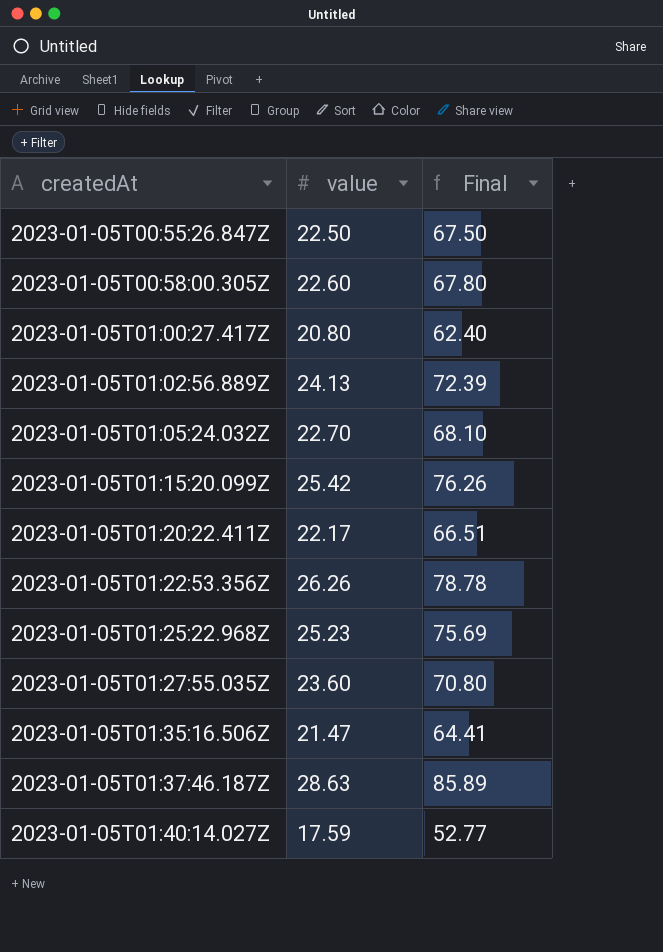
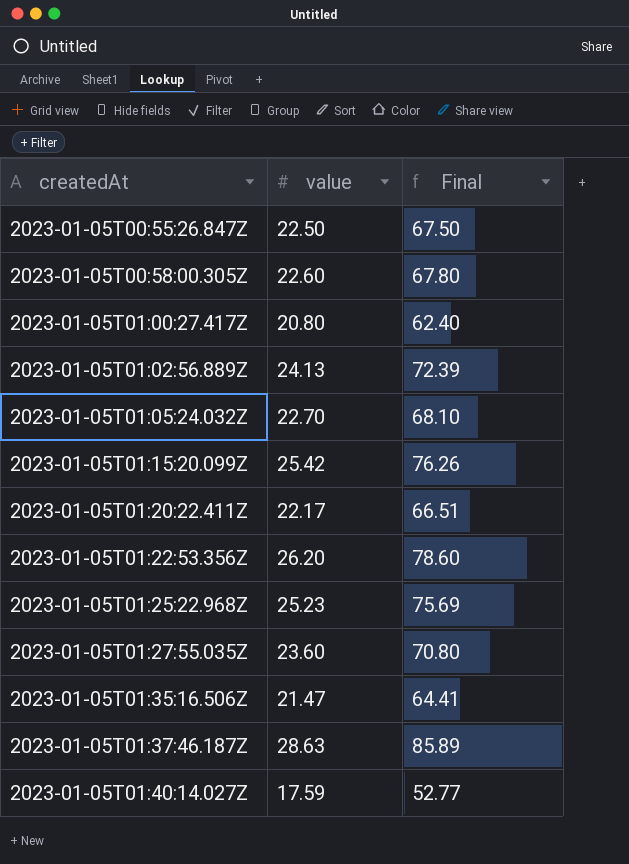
2023-01-05T01:22:53.356Z | value: 26.26 -> 26.20
2023-01-05T01:22:53.356Z | Final: 78.78 -> 78.60

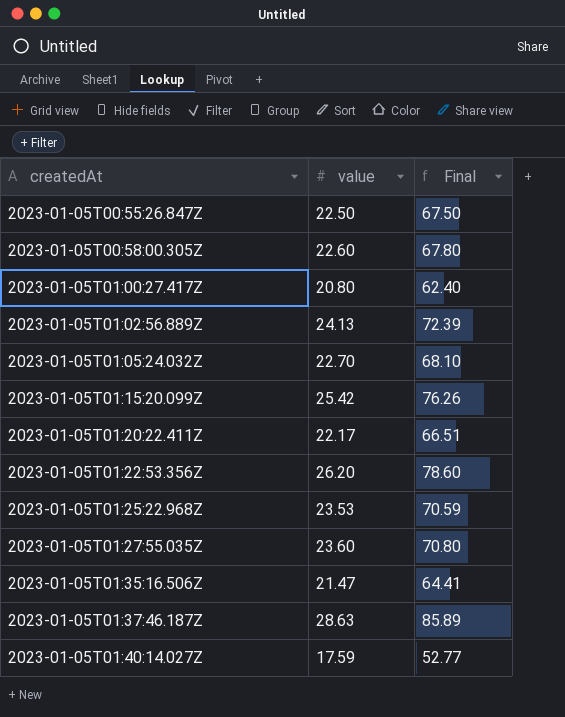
2023-01-05T01:25:22.968Z | value: 25.23 -> 23.53
2023-01-05T01:25:22.968Z | Final: 75.69 -> 70.59

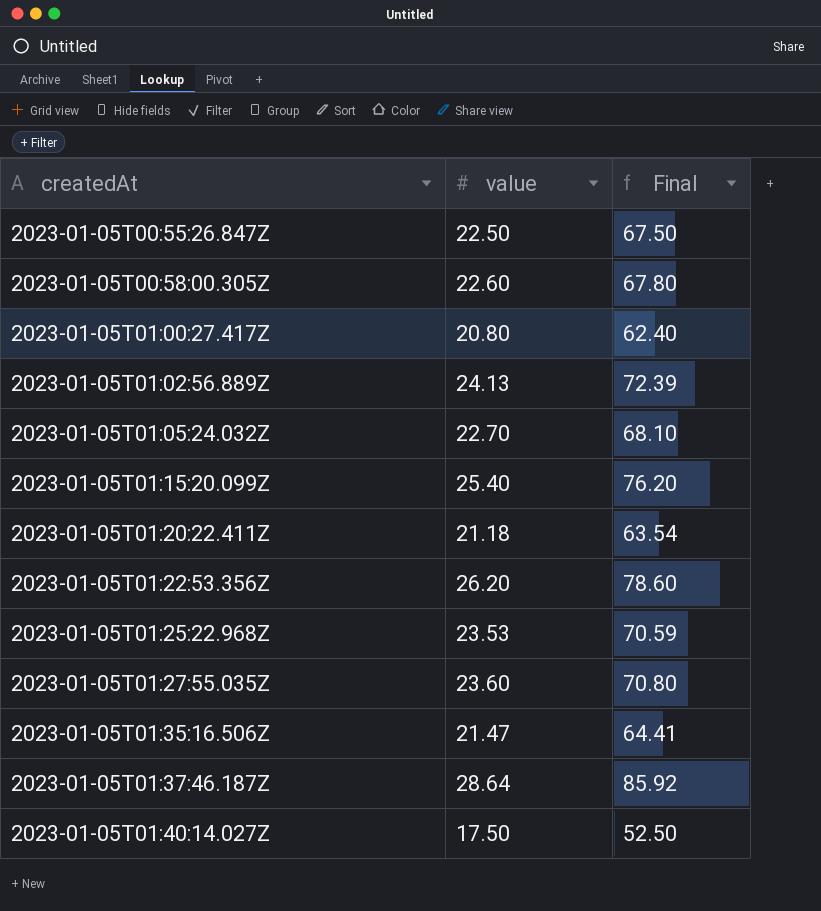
2023-01-05T01:15:20.099Z | value: 25.42 -> 25.40
2023-01-05T01:15:20.099Z | Final: 76.26 -> 76.20
2023-01-05T01:20:22.411Z | value: 22.17 -> 21.18
2023-01-05T01:20:22.411Z | Final: 66.51 -> 63.54
2023-01-05T01:37:46.187Z | value: 28.63 -> 28.64
2023-01-05T01:37:46.187Z | Final: 85.89 -> 85.92
2023-01-05T01:40:14.027Z | value: 17.59 -> 17.50
2023-01-05T01:40:14.027Z | Final: 52.77 -> 52.50

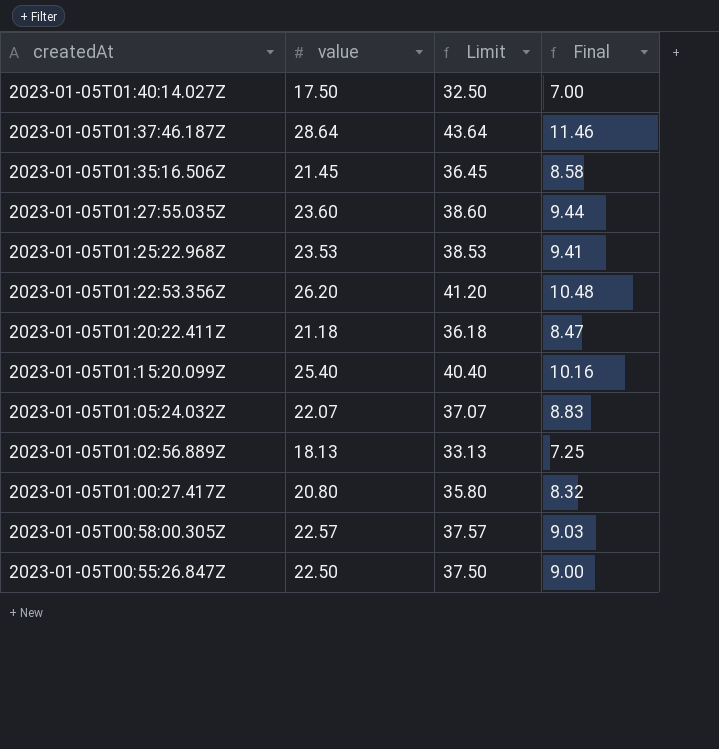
row order: createdAt ascending -> createdAt descending
column Limit | formula: none -> [value] + 15
column Final | formula: [value] * 3 -> [value] * 0.4
2023-01-05T01:35:16.506Z | value: 21.47 -> 21.45
2023-01-05T01:05:24.032Z | value: 22.70 -> 22.07
2023-01-05T01:02:56.889Z | value: 24.13 -> 18.13
2023-01-05T00:58:00.305Z | value: 22.60 -> 22.57

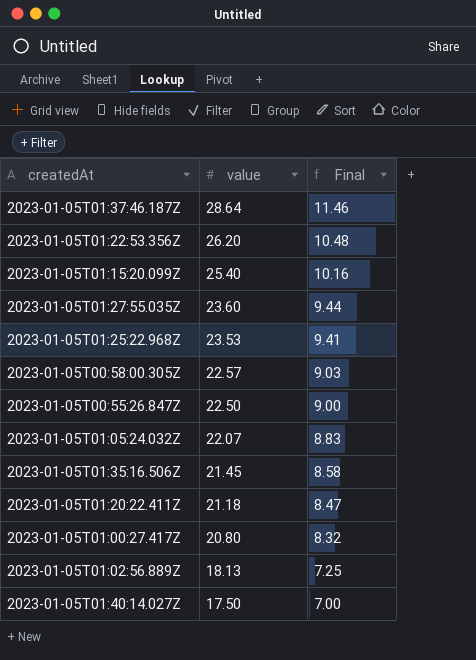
row order: createdAt descending -> value descending
column Limit | formula: [value] + 15 -> none

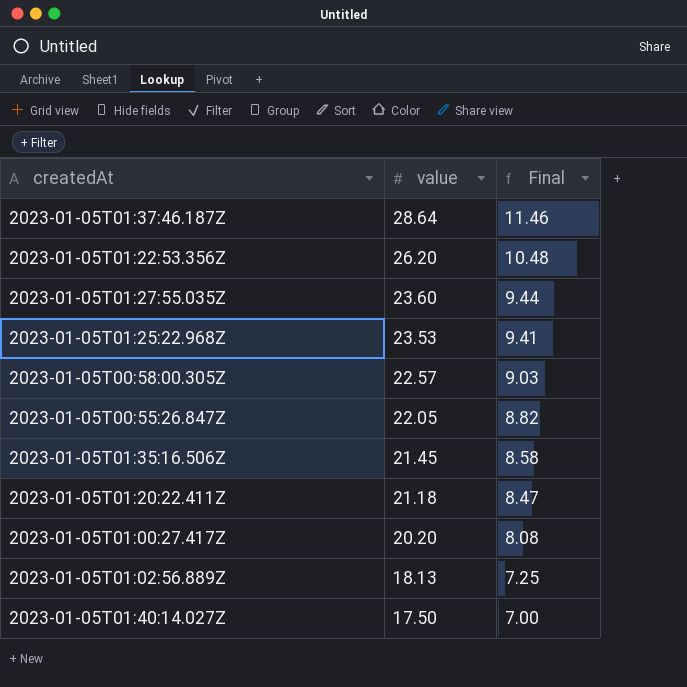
row 2023-01-05T01:15:20.099Z: 25.40 | 10.16 -> none
row 2023-01-05T01:05:24.032Z: 22.07 | 8.83 -> none
2023-01-05T00:55:26.847Z | value: 22.50 -> 22.05
2023-01-05T00:55:26.847Z | Final: 9.00 -> 8.82
2023-01-05T01:00:27.417Z | value: 20.80 -> 20.20
2023-01-05T01:00:27.417Z | Final: 8.32 -> 8.08

